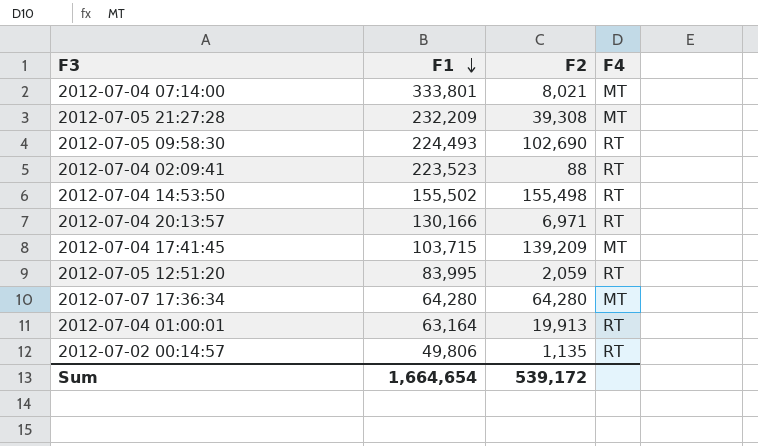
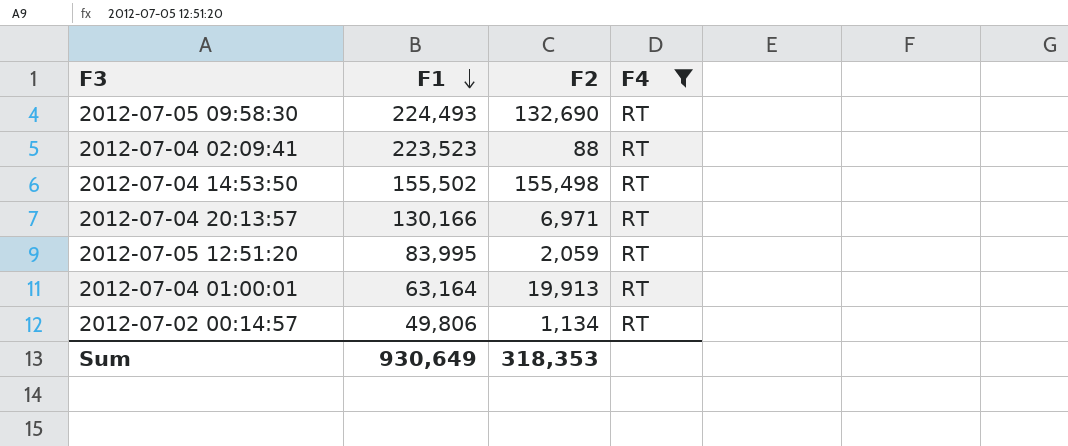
filter: none -> F4 = RT
2012-07-05 09:58:30 | F2: 102,690 -> 132,690
2012-07-02 00:14:57 | F2: 1,135 -> 1,134
Sum | F1: 1,664,654 -> 930,649
Sum | F2: 539,172 -> 318,353

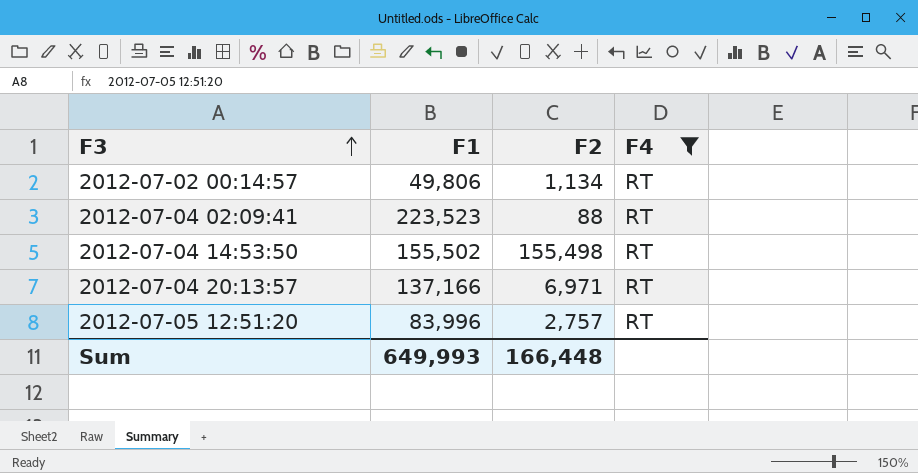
row order: F1 descending -> F3 ascending
row 2012-07-05 09:58:30: 224,493 | 132,690 | RT -> none
row 2012-07-04 01:00:01: 63,164 | 19,913 | RT -> none
2012-07-04 20:13:57 | F1: 130,166 -> 137,166
2012-07-05 12:51:20 | F1: 83,995 -> 83,996
2012-07-05 12:51:20 | F2: 2,059 -> 2,757
Sum | F1: 930,649 -> 649,993
Sum | F2: 318,353 -> 166,448

